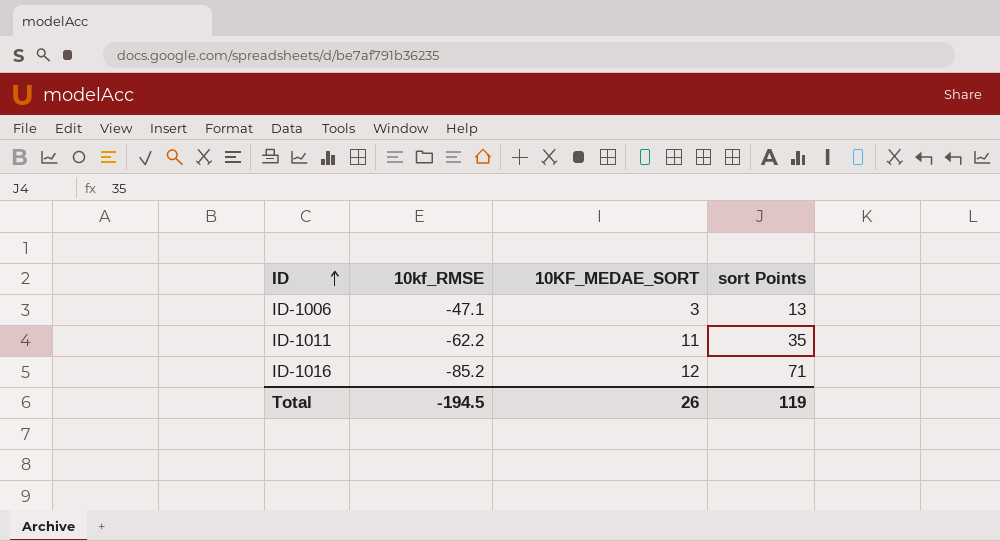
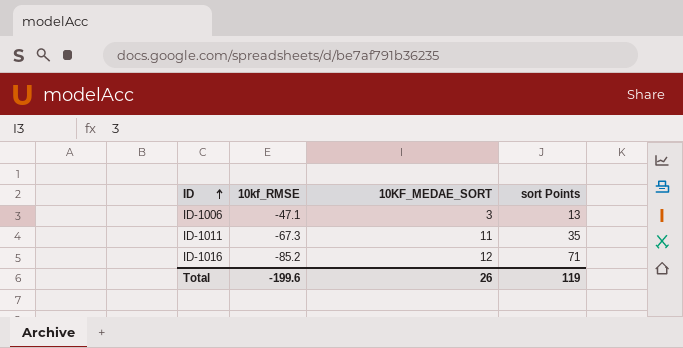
ID-1011 | 10kf_RMSE: -62.2 -> -67.3
Total | 10kf_RMSE: -194.5 -> -199.6

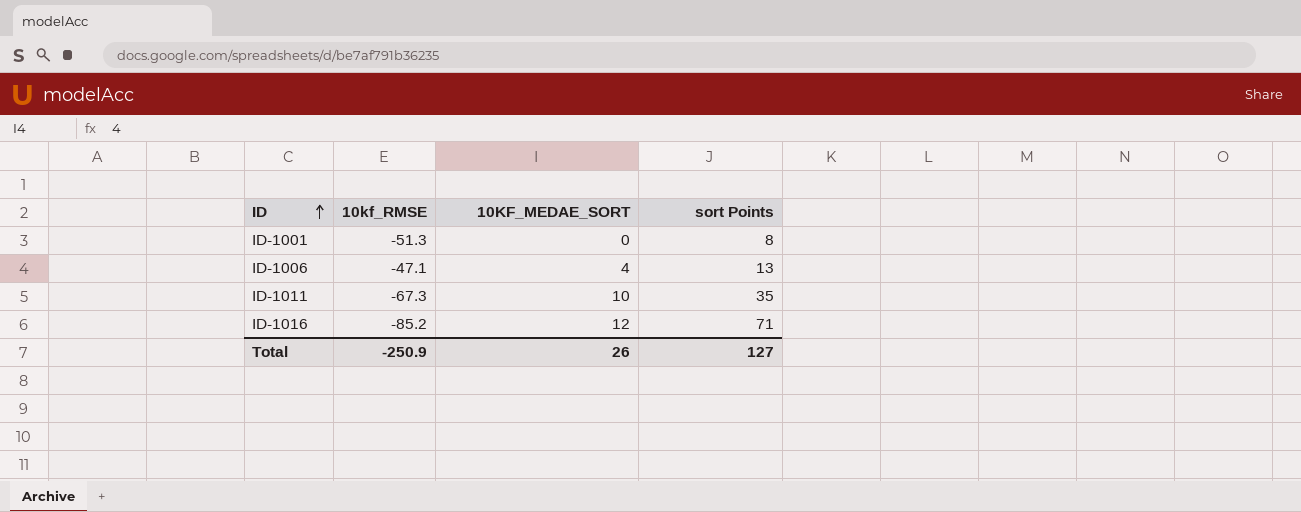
row ID-1001: none -> -51.3 | 0 | 8
ID-1006 | 10KF_MEDAE_SORT: 3 -> 4
ID-1011 | 10KF_MEDAE_SORT: 11 -> 10
Total | 10kf_RMSE: -199.6 -> -250.9
Total | sort Points: 119 -> 127

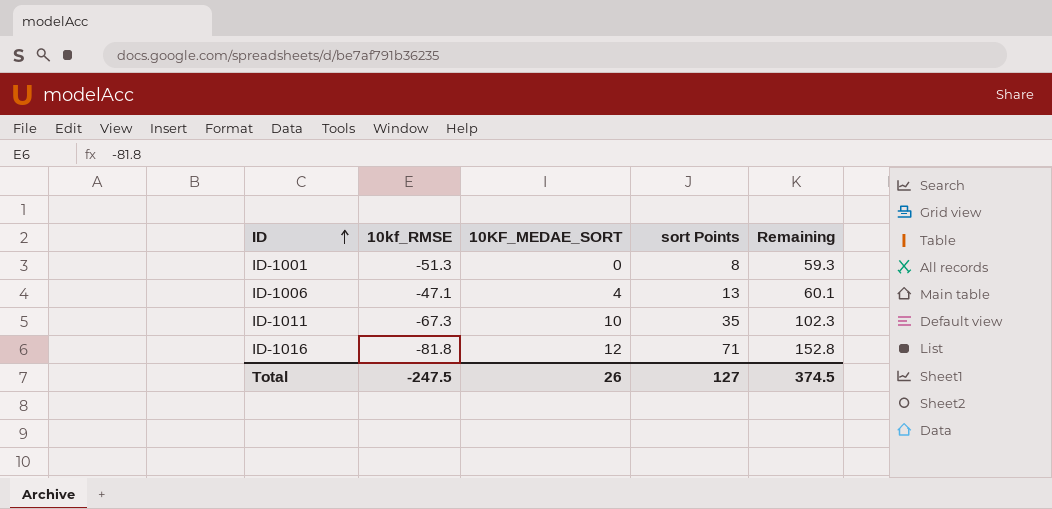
column Remaining | formula: none -> [sort Points] - [10kf_RMSE]
ID-1016 | 10kf_RMSE: -85.2 -> -81.8
Total | 10kf_RMSE: -250.9 -> -247.5

